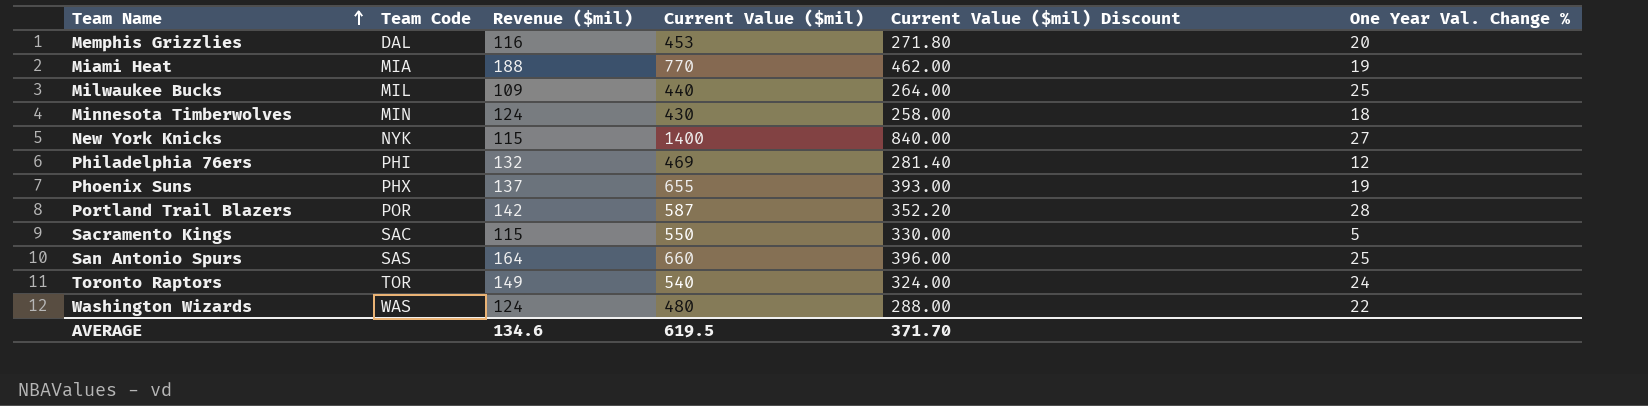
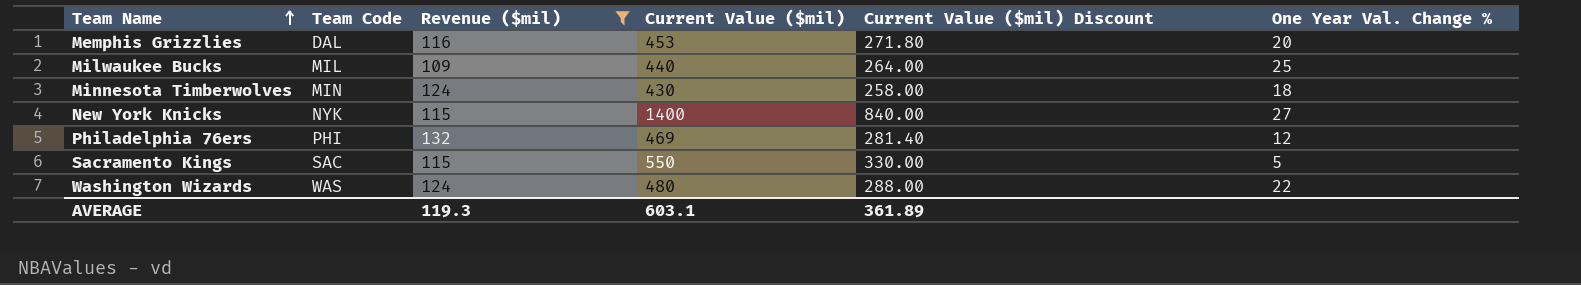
filter: none -> Revenue ($mil) <= 132
AVERAGE | Revenue ($mil): 134.6 -> 119.3
AVERAGE | Current Value ($mil): 619.5 -> 603.1
AVERAGE | Current Value ($mil) Discount: 371.70 -> 361.89

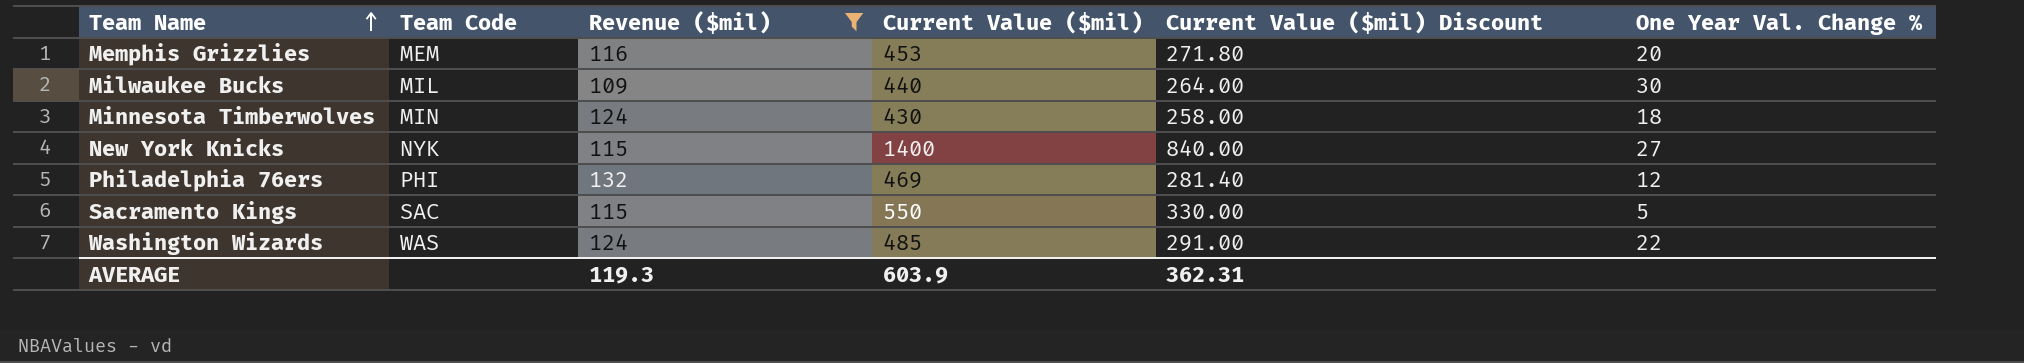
Memphis Grizzlies | Team Code: DAL -> MEM
Milwaukee Bucks | One Year Val. Change %: 25 -> 30
Washington Wizards | Current Value ($mil): 480 -> 485
Washington Wizards | Current Value ($mil) Discount: 288.00 -> 291.00
AVERAGE | Current Value ($mil): 603.1 -> 603.9
AVERAGE | Current Value ($mil) Discount: 361.89 -> 362.31

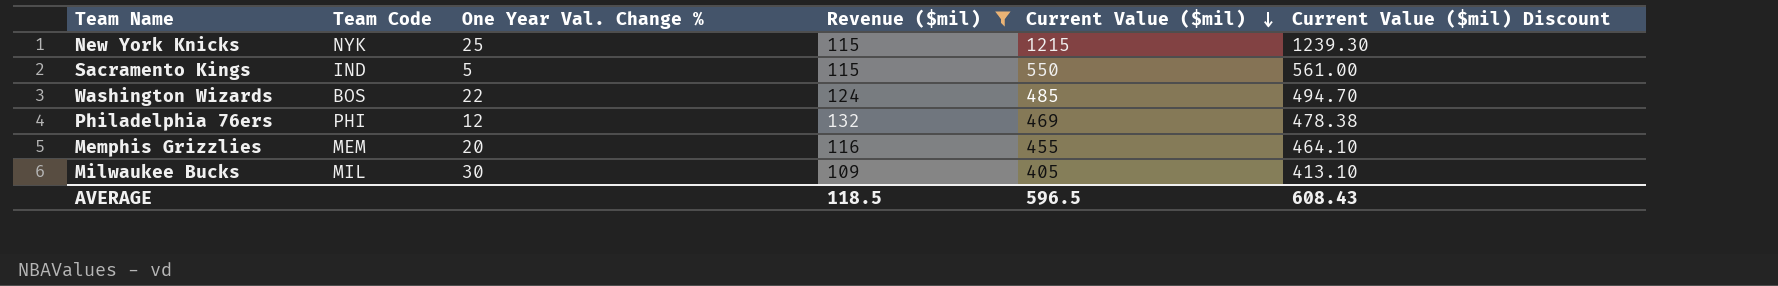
row order: Team Name ascending -> Current Value ($mil) descending
column One Year Val. Change % | position: 6 -> 3
column Current Value ($mil) Discount | formula: [Current Value ($mil)] * 0.6 -> [Current Value ($mil)] * 1.02
row Minnesota Timberwolves: MIN | 124 | 430 | 258.00 | 18 -> none
New York Knicks | One Year Val. Change %: 27 -> 25
New York Knicks | Current Value ($mil): 1400 -> 1215
Sacramento Kings | Team Code: SAC -> IND
Washington Wizards | Team Code: WAS -> BOS
Memphis Grizzlies | Current Value ($mil): 453 -> 455
Milwaukee Bucks | Current Value ($mil): 440 -> 405
AVERAGE | Revenue ($mil): 119.3 -> 118.5
AVERAGE | Current Value ($mil): 603.9 -> 596.5
AVERAGE | Current Value ($mil) Discount: 362.31 -> 608.43

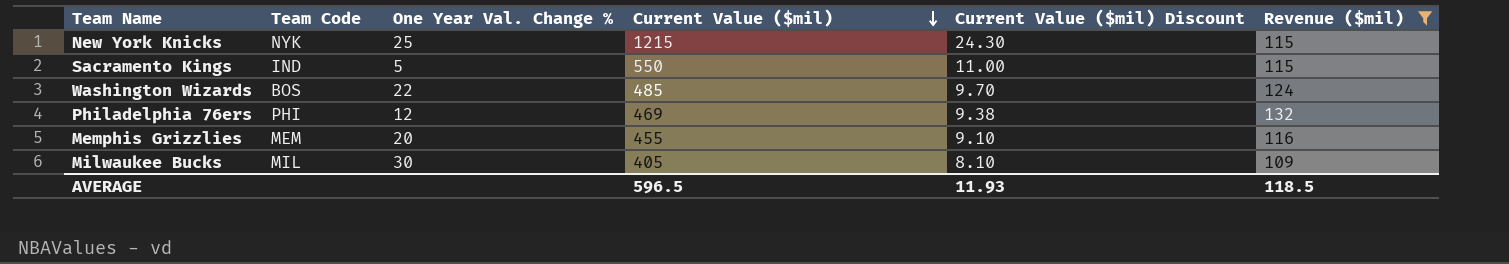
column Current Value ($mil) Discount | formula: [Current Value ($mil)] * 1.02 -> [Current Value ($mil)] * 0.02
column Revenue ($mil) | position: 4 -> 6
AVERAGE | Current Value ($mil) Discount: 608.43 -> 11.93

